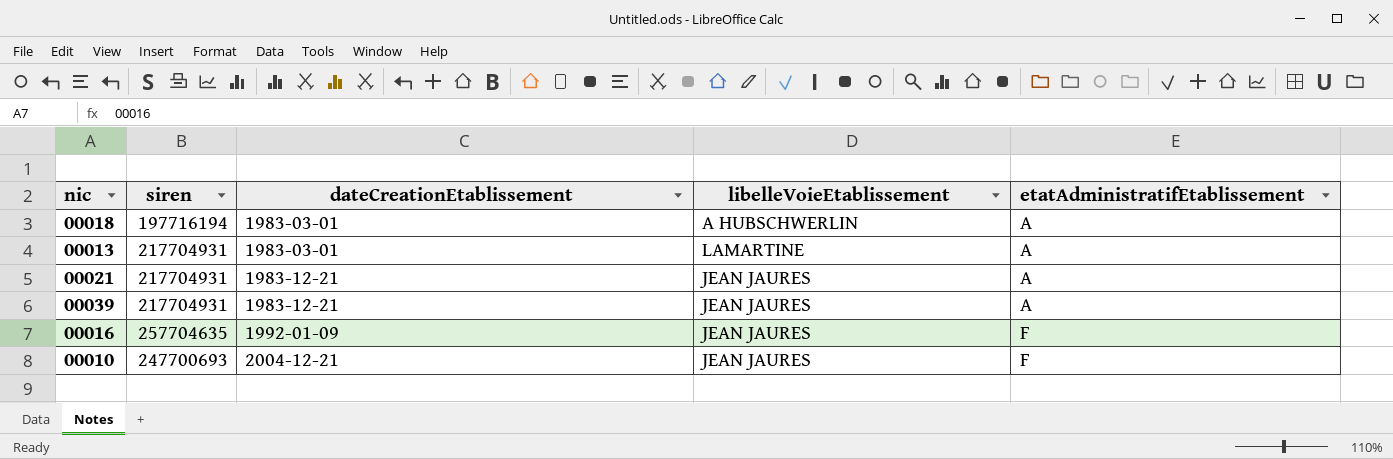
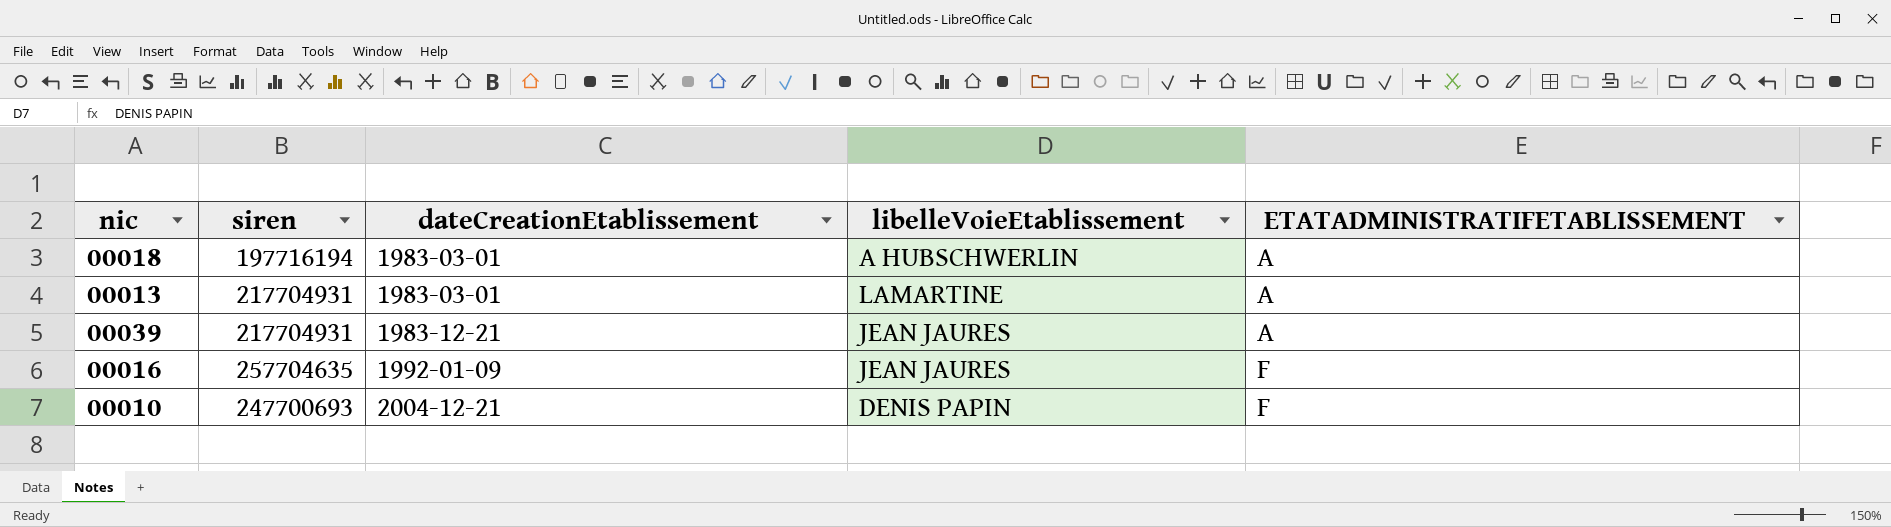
column name: etatAdministratifEtablissement -> ETATADMINISTRATIFETABLISSEMENT
row 00021: 217704931 | 1983-12-21 | JEAN JAURES | A -> none
00010 | libelleVoieEtablissement: JEAN JAURES -> DENIS PAPIN

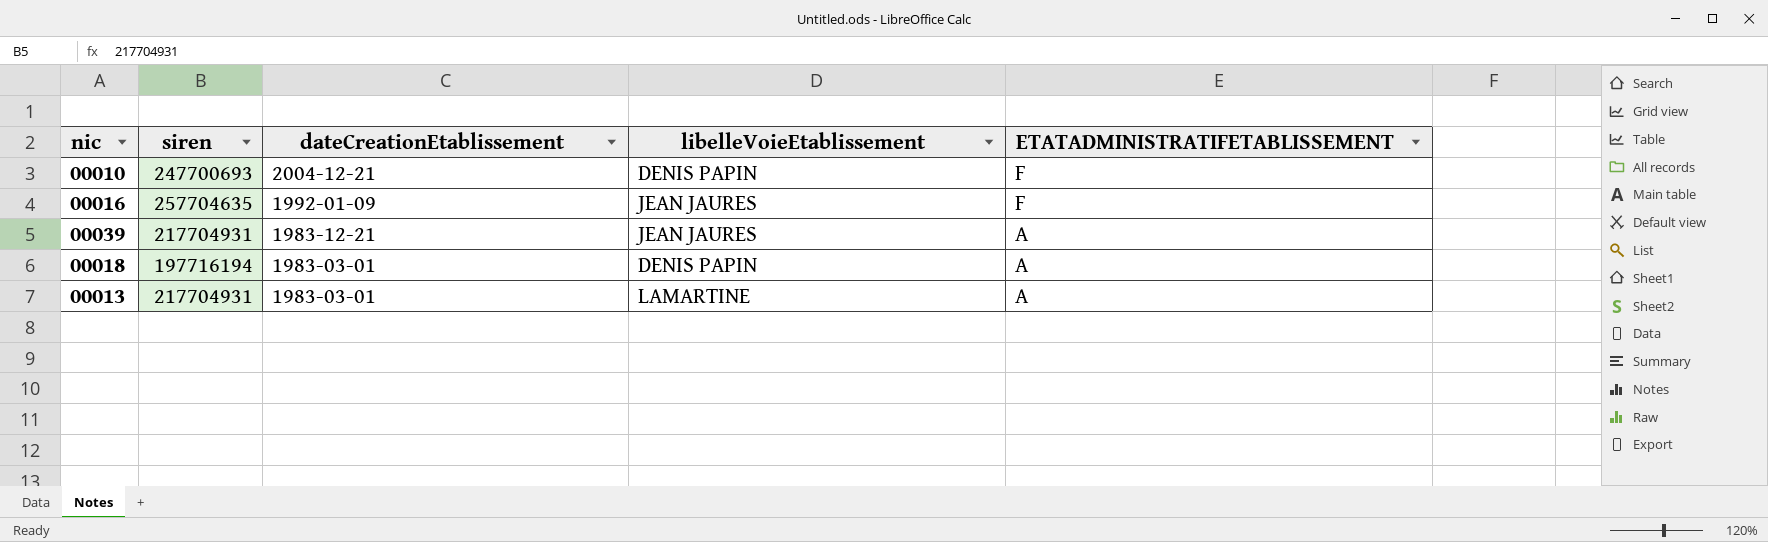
row order: dateCreationEtablissement ascending -> dateCreationEtablissement descending
00018 | libelleVoieEtablissement: A HUBSCHWERLIN -> DENIS PAPIN

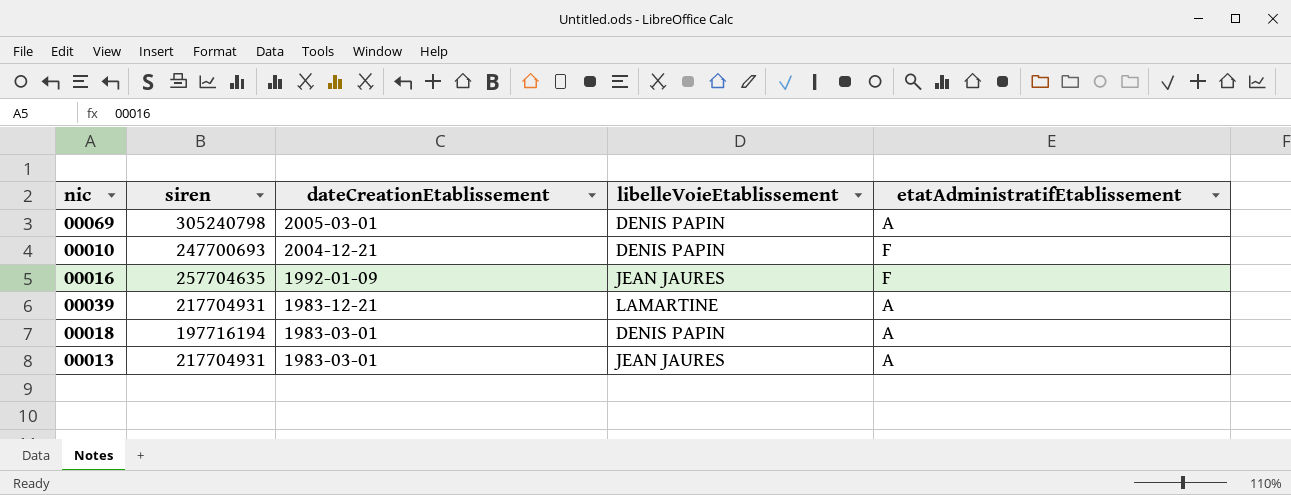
column name: ETATADMINISTRATIFETABLISSEMENT -> etatAdministratifEtablissement
row 00069: none -> 305240798 | 2005-03-01 | DENIS PAPIN | A
00039 | libelleVoieEtablissement: JEAN JAURES -> LAMARTINE
00013 | libelleVoieEtablissement: LAMARTINE -> JEAN JAURES

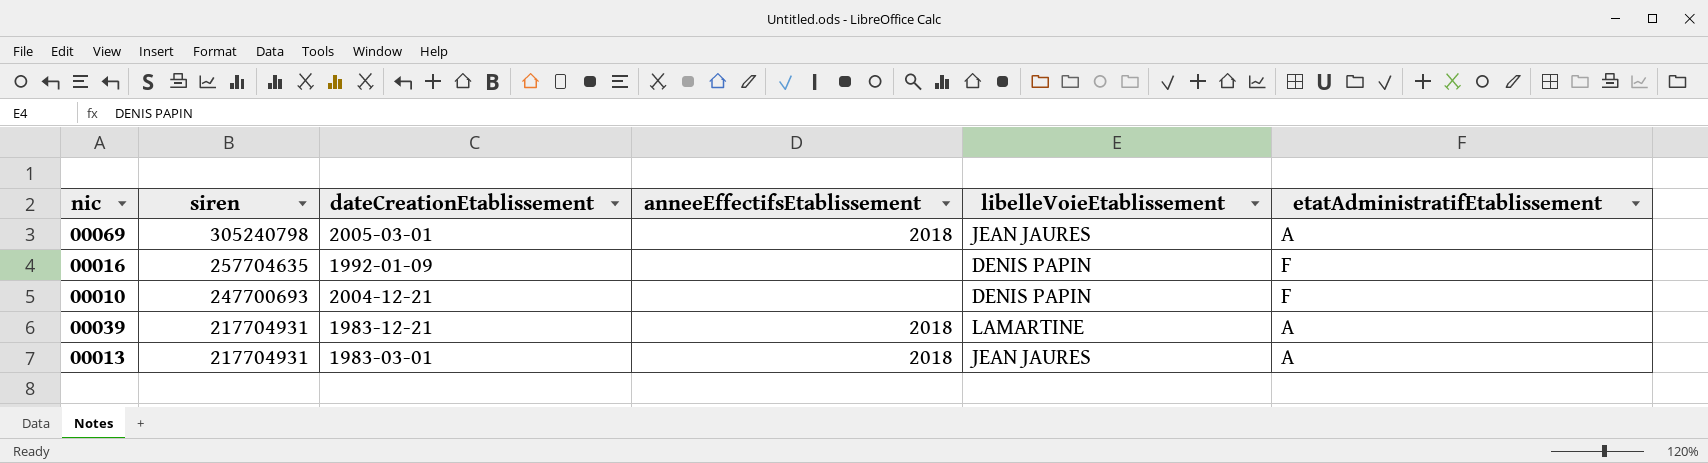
row order: dateCreationEtablissement descending -> siren descending
column anneeEffectifsEtablissement | position: none -> 4
row 00018: 197716194 | 1983-03-01 | DENIS PAPIN | A -> none
00069 | libelleVoieEtablissement: DENIS PAPIN -> JEAN JAURES
00016 | libelleVoieEtablissement: JEAN JAURES -> DENIS PAPIN

